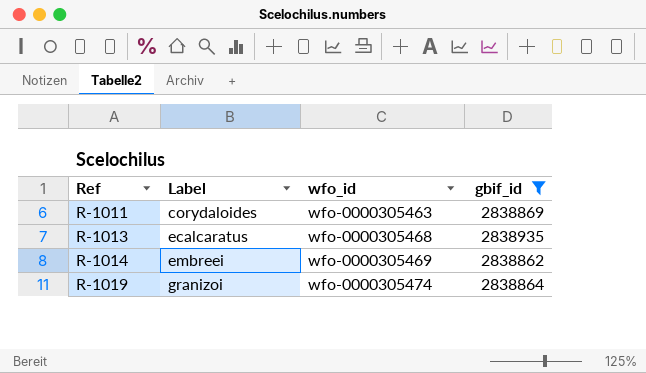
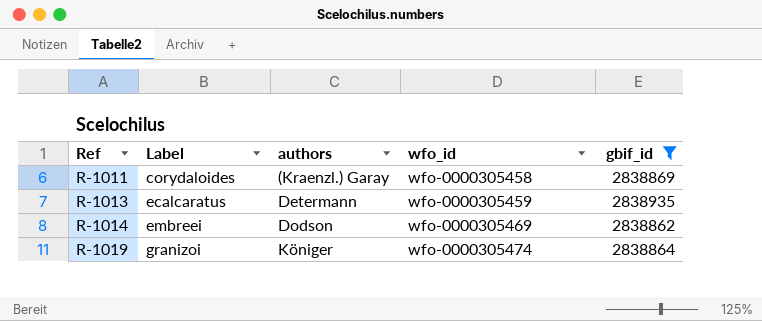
column authors | position: none -> 3
R-1011 | wfo_id: wfo-0000305463 -> wfo-0000305458
R-1013 | wfo_id: wfo-0000305468 -> wfo-0000305459

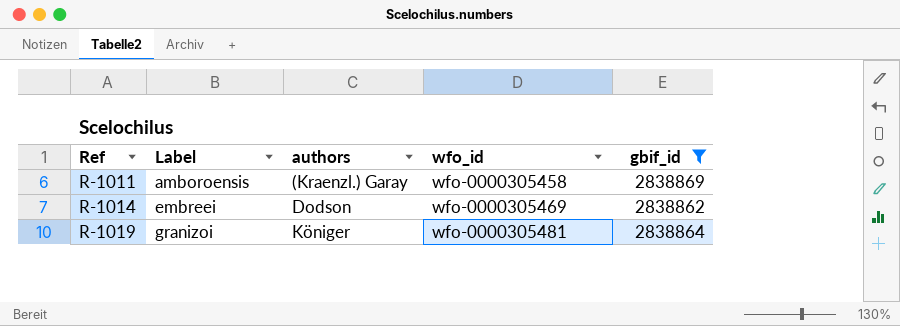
row R-1013: ecalcaratus | Determann | wfo-0000305459 | 2838935 -> none
R-1011 | Label: corydaloides -> amboroensis
R-1019 | wfo_id: wfo-0000305474 -> wfo-0000305481

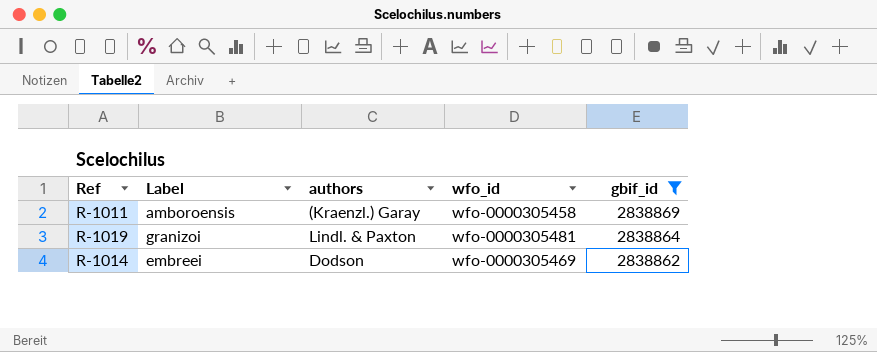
row order: Ref ascending -> gbif_id descending
R-1019 | authors: Königer -> Lindl. & Paxton

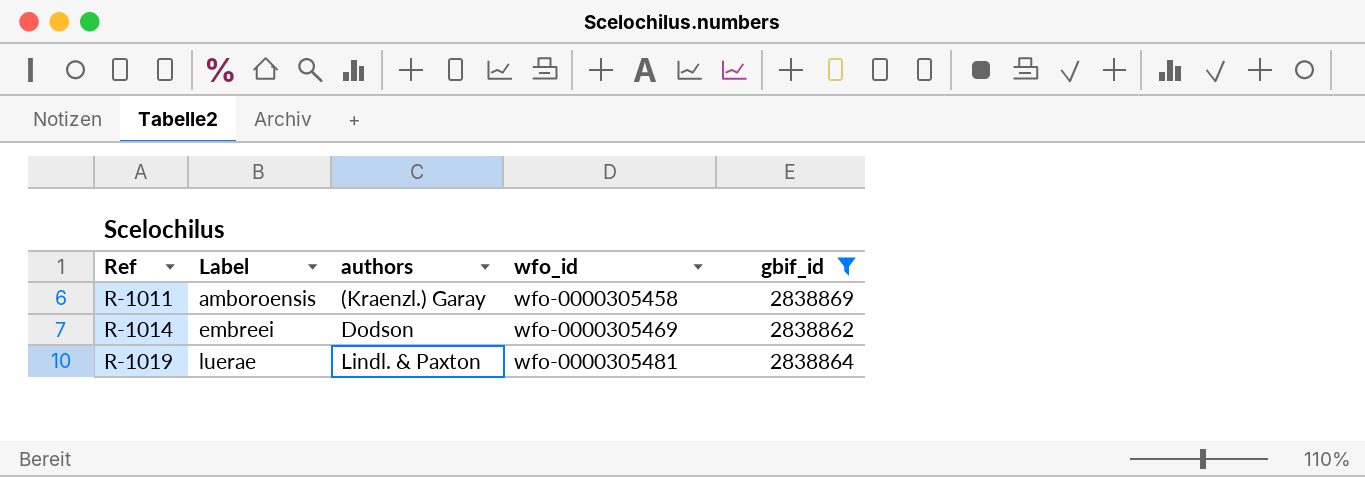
row order: gbif_id descending -> Ref ascending
R-1019 | Label: granizoi -> luerae

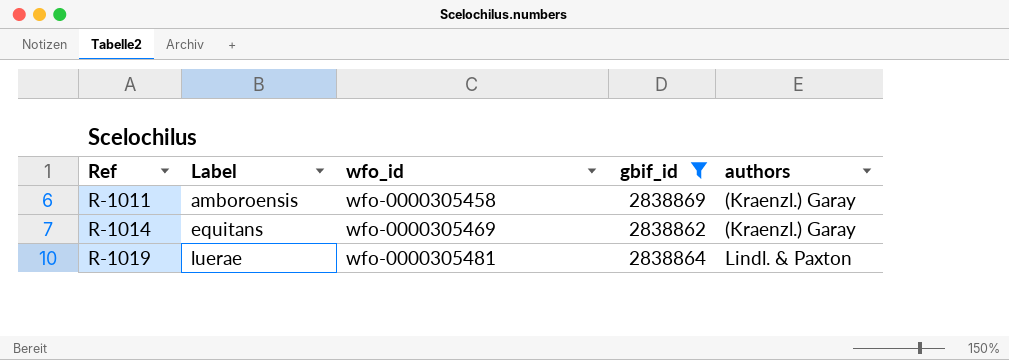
column authors | position: 3 -> 5
R-1014 | Label: embreei -> equitans
R-1014 | authors: Dodson -> (Kraenzl.) Garay

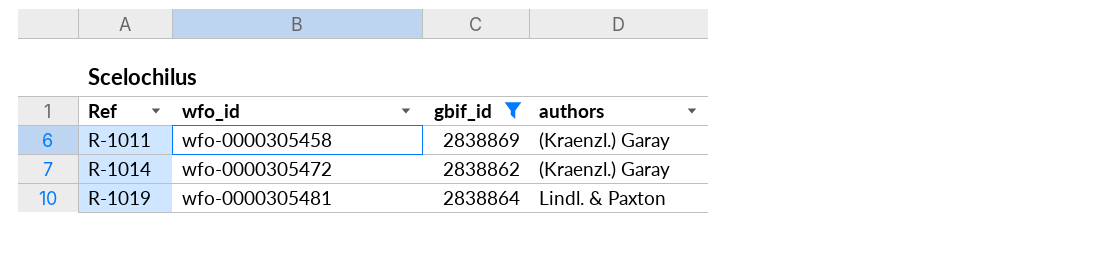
column Label | position: 2 -> none
R-1014 | wfo_id: wfo-0000305469 -> wfo-0000305472

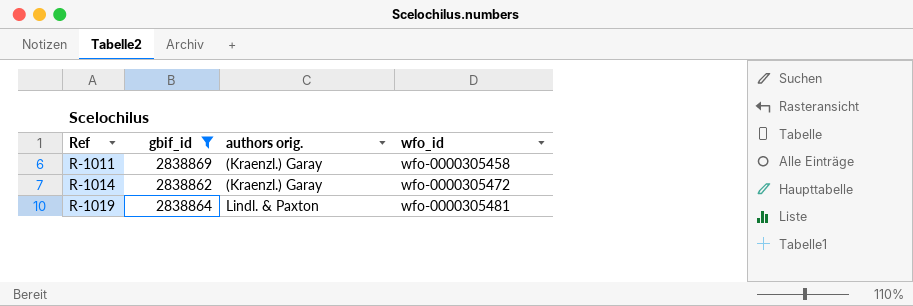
column name: authors -> authors orig.
column wfo_id | position: 2 -> 4

